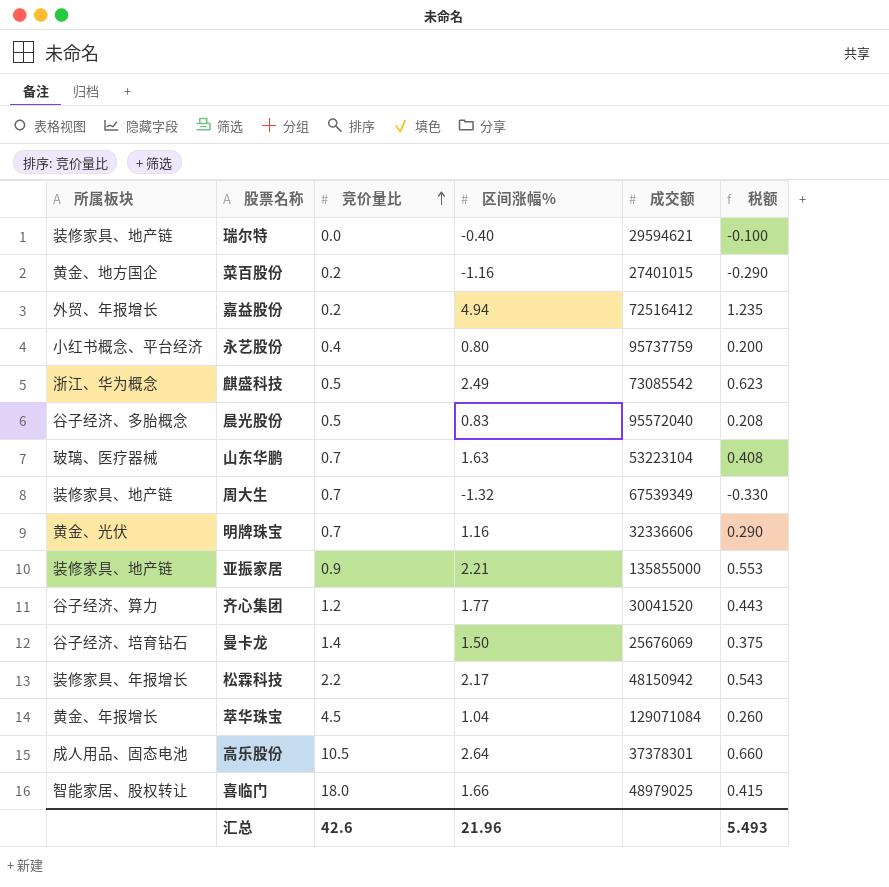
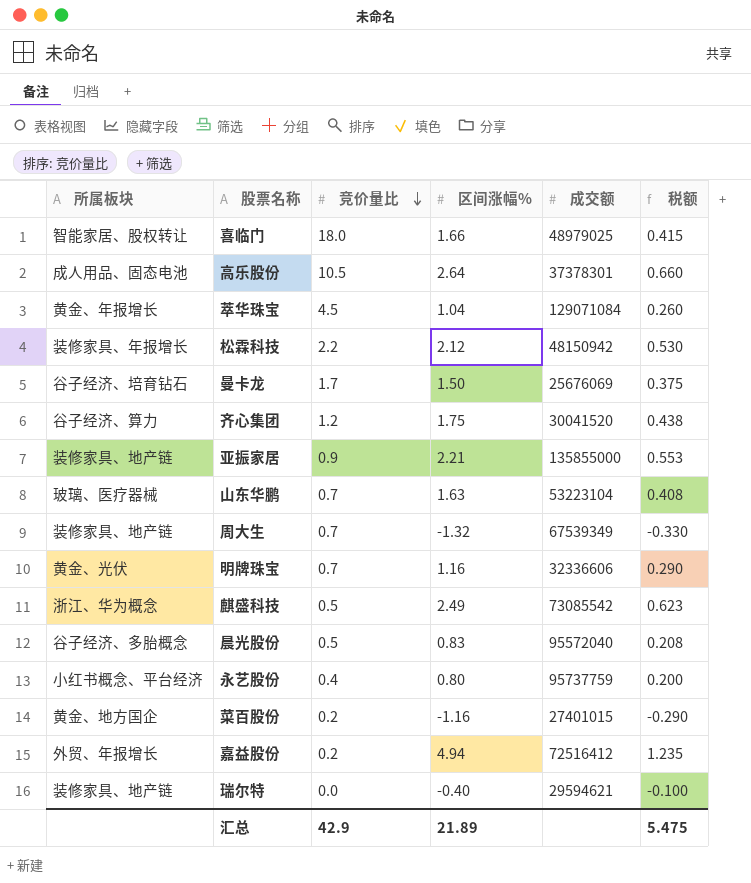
row order: 竞价量比 ascending -> 竞价量比 descending
松霖科技 | 区间涨幅%: 2.17 -> 2.12
松霖科技 | 税额: 0.543 -> 0.530
曼卡龙 | 竞价量比: 1.4 -> 1.7
齐心集团 | 区间涨幅%: 1.77 -> 1.75
齐心集团 | 税额: 0.443 -> 0.438
汇总 | 竞价量比: 42.6 -> 42.9
汇总 | 区间涨幅%: 21.96 -> 21.89
汇总 | 税额: 5.493 -> 5.475

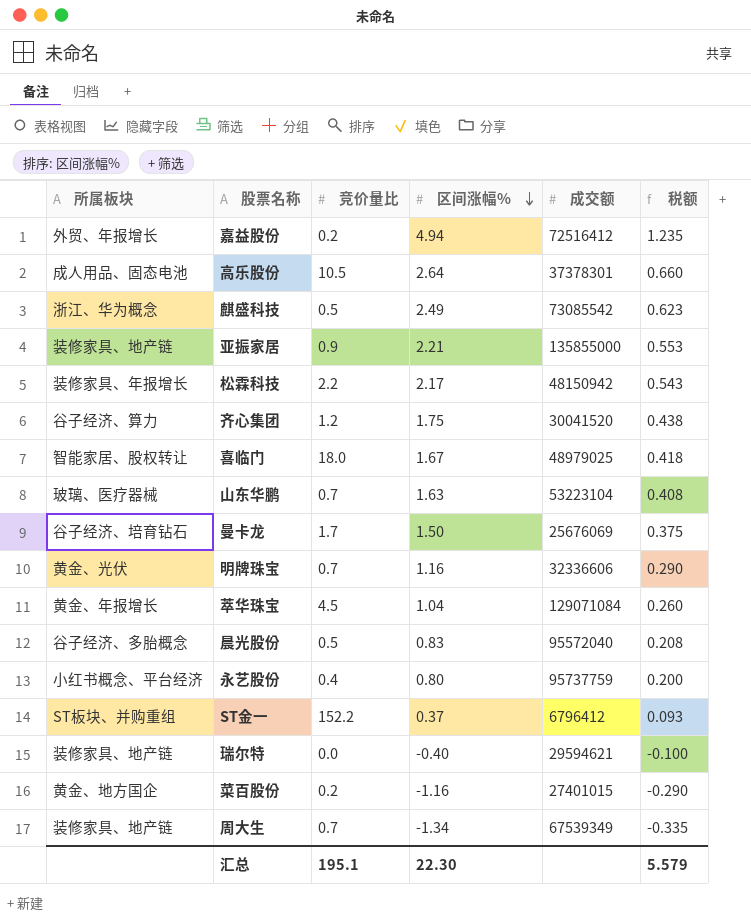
row order: 竞价量比 descending -> 区间涨幅% descending
松霖科技 | 区间涨幅%: 2.12 -> 2.17
松霖科技 | 税额: 0.530 -> 0.543
喜临门 | 区间涨幅%: 1.66 -> 1.67
喜临门 | 税额: 0.415 -> 0.418
row ST金一: none -> ST板块、并购重组 | 152.2 | 0.37 | 6796412 | 0.093
周大生 | 区间涨幅%: -1.32 -> -1.34
周大生 | 税额: -0.330 -> -0.335
汇总 | 竞价量比: 42.9 -> 195.1
汇总 | 区间涨幅%: 21.89 -> 22.30
汇总 | 税额: 5.475 -> 5.579

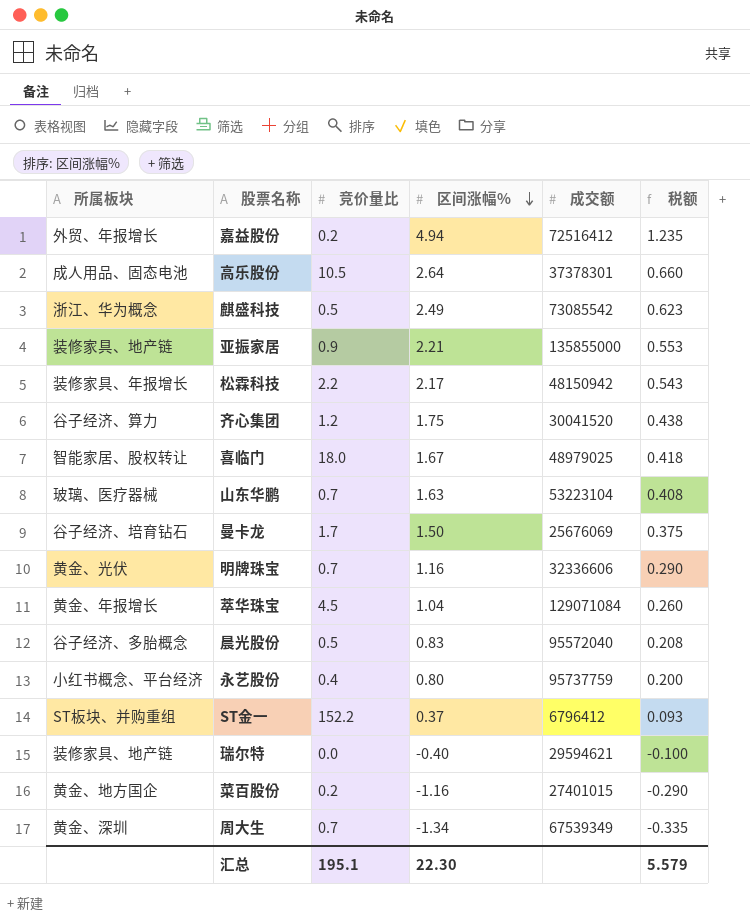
周大生 | 所属板块: 装修家具、地产链 -> 黄金、深圳

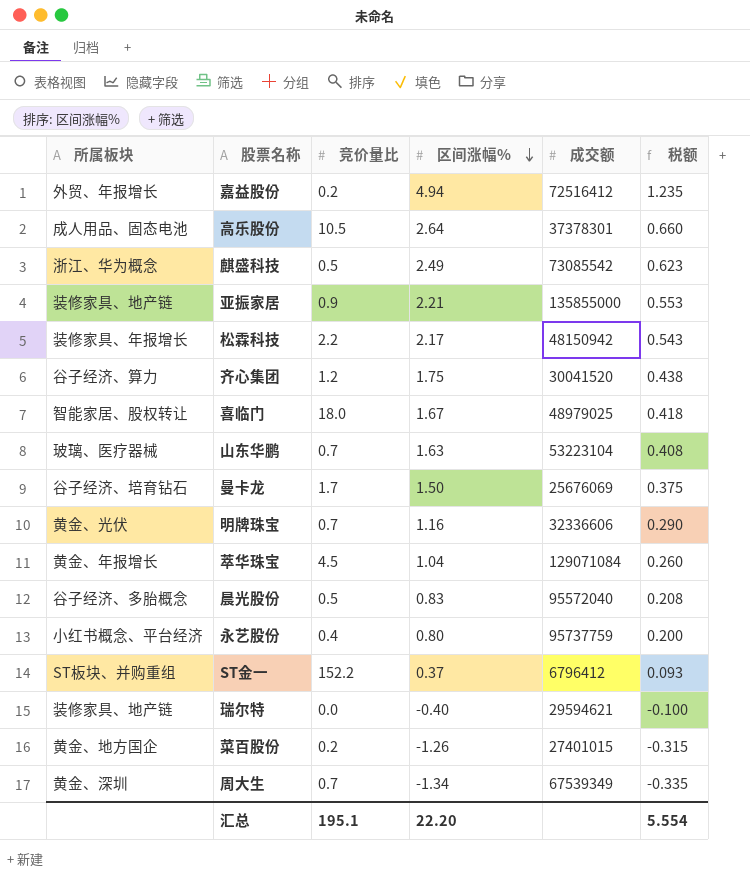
菜百股份 | 区间涨幅%: -1.16 -> -1.26
菜百股份 | 税额: -0.290 -> -0.315
汇总 | 区间涨幅%: 22.30 -> 22.20
汇总 | 税额: 5.579 -> 5.554

